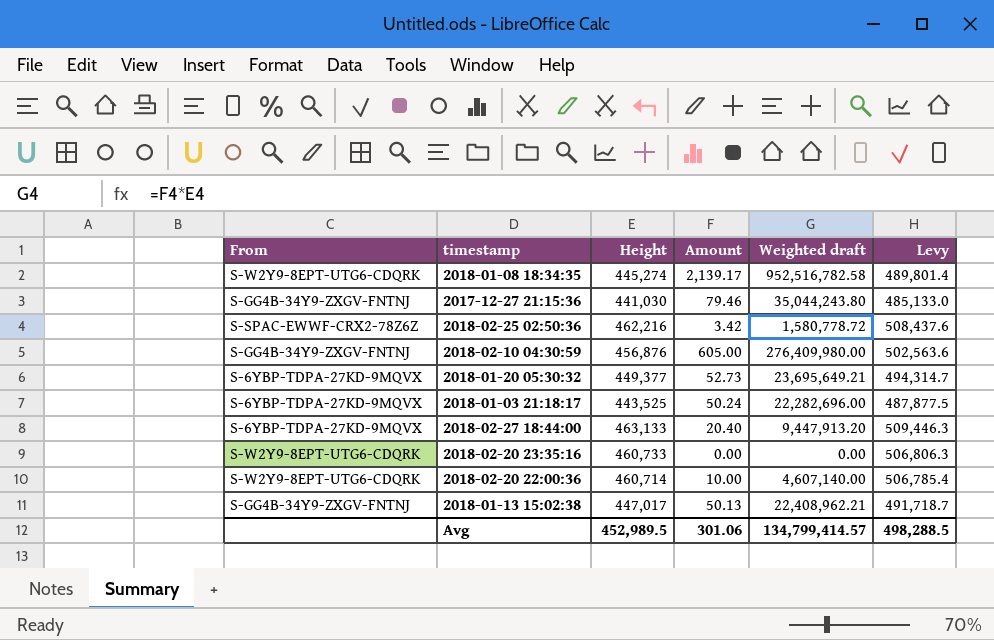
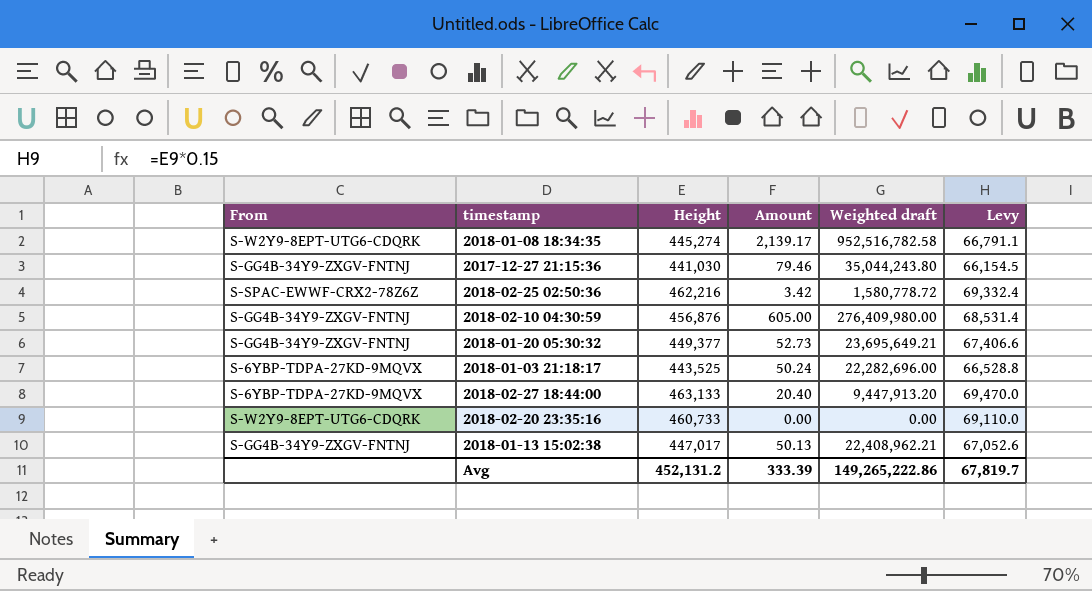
column Levy | formula: [Height] * 1.1 -> [Height] * 0.15
row 2018-02-20 22:00:36: S-W2Y9-8EPT-UTG6-CDQRK | 460,714 | 10.00 | 4,607,140.00 | 506,785.4 -> none
2018-01-20 05:30:32 | From: S-6YBP-TDPA-27KD-9MQVX -> S-GG4B-34Y9-ZXGV-FNTNJ
Avg | Height: 452,989.5 -> 452,131.2
Avg | Amount: 301.06 -> 333.39
Avg | Weighted draft: 134,799,414.57 -> 149,265,222.86
Avg | Levy: 498,288.5 -> 67,819.7

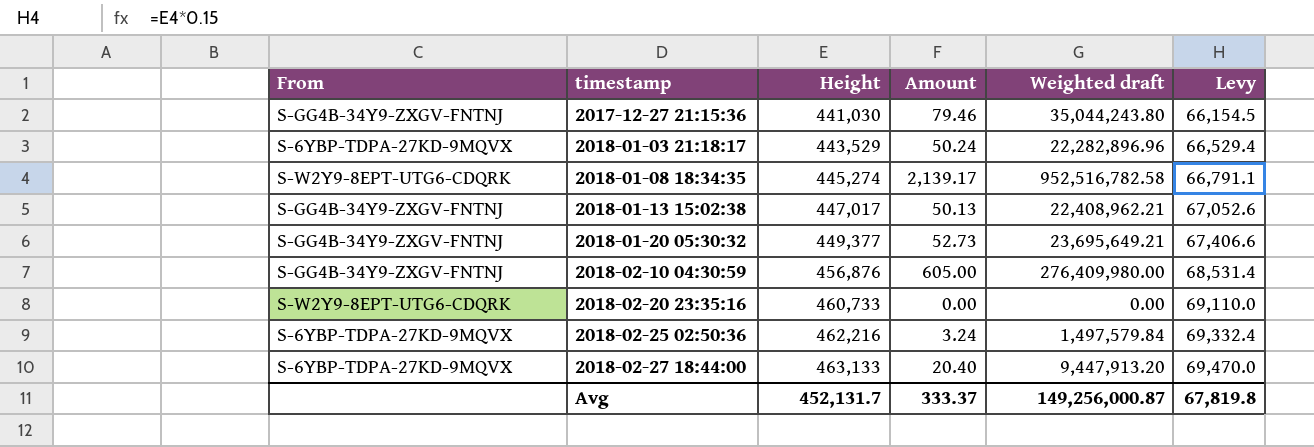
row order: none -> timestamp ascending
2018-01-03 21:18:17 | Height: 443,525 -> 443,529
2018-01-03 21:18:17 | Weighted draft: 22,282,696.00 -> 22,282,896.96
2018-01-03 21:18:17 | Levy: 66,528.8 -> 66,529.4
2018-02-25 02:50:36 | From: S-SPAC-EWWF-CRX2-78Z6Z -> S-6YBP-TDPA-27KD-9MQVX
2018-02-25 02:50:36 | Amount: 3.42 -> 3.24
2018-02-25 02:50:36 | Weighted draft: 1,580,778.72 -> 1,497,579.84
Avg | Height: 452,131.2 -> 452,131.7
Avg | Amount: 333.39 -> 333.37
Avg | Weighted draft: 149,265,222.86 -> 149,256,000.87
Avg | Levy: 67,819.7 -> 67,819.8

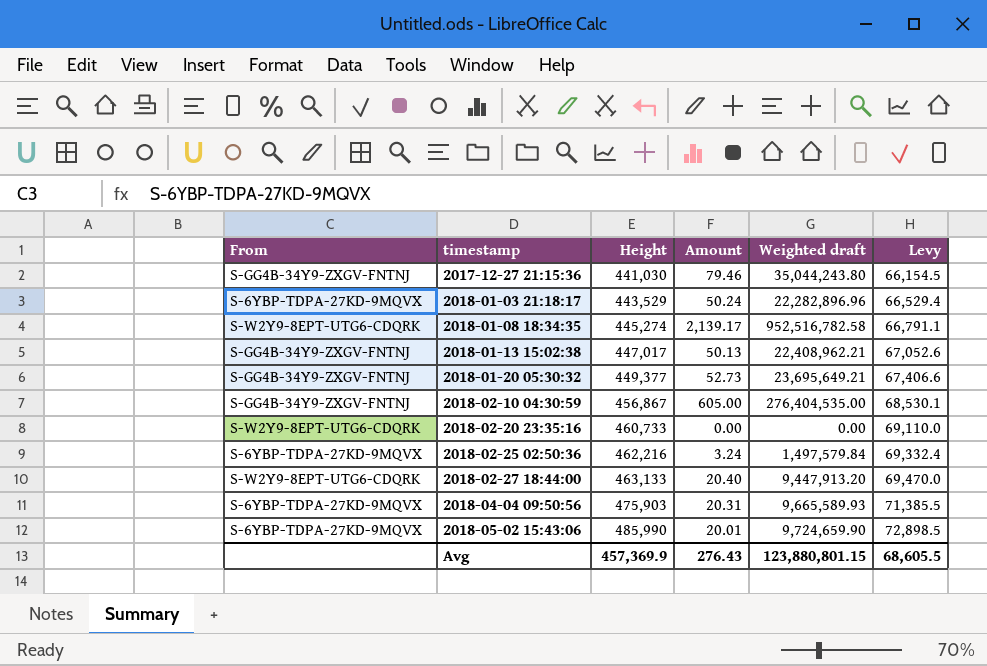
2018-02-10 04:30:59 | Height: 456,876 -> 456,867
2018-02-10 04:30:59 | Weighted draft: 276,409,980.00 -> 276,404,535.00
2018-02-10 04:30:59 | Levy: 68,531.4 -> 68,530.1
2018-02-27 18:44:00 | From: S-6YBP-TDPA-27KD-9MQVX -> S-W2Y9-8EPT-UTG6-CDQRK
row 2018-04-04 09:50:56: none -> S-6YBP-TDPA-27KD-9MQVX | 475,903 | 20.31 | 9,665,589.93 | 71,385.5
row 2018-05-02 15:43:06: none -> S-6YBP-TDPA-27KD-9MQVX | 485,990 | 20.01 | 9,724,659.90 | 72,898.5
Avg | Height: 452,131.7 -> 457,369.9
Avg | Amount: 333.37 -> 276.43
Avg | Weighted draft: 149,256,000.87 -> 123,880,801.15
Avg | Levy: 67,819.8 -> 68,605.5

